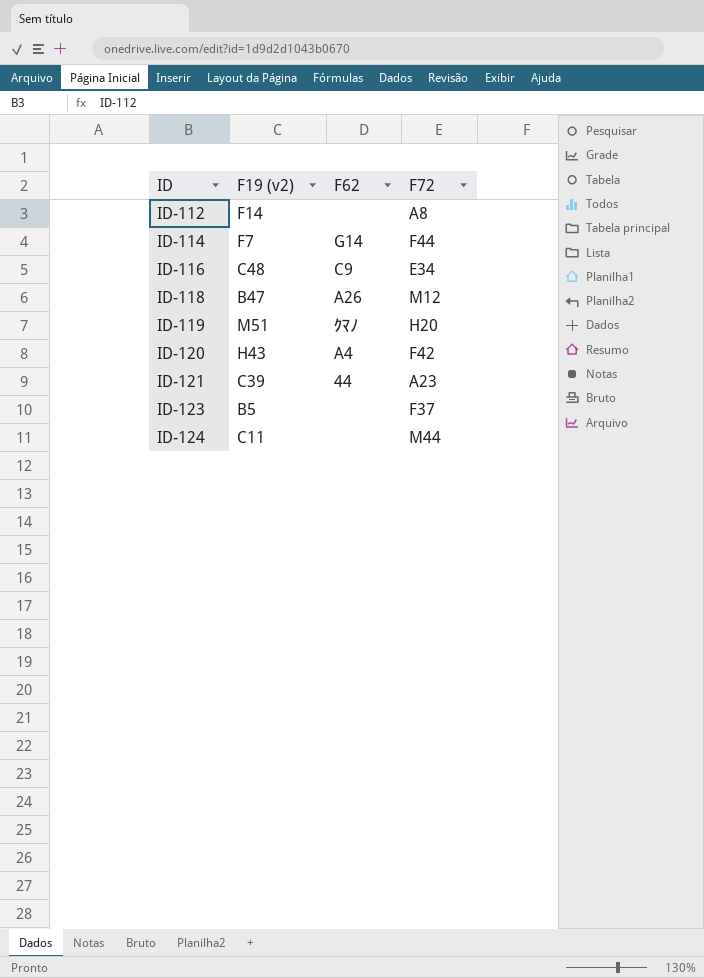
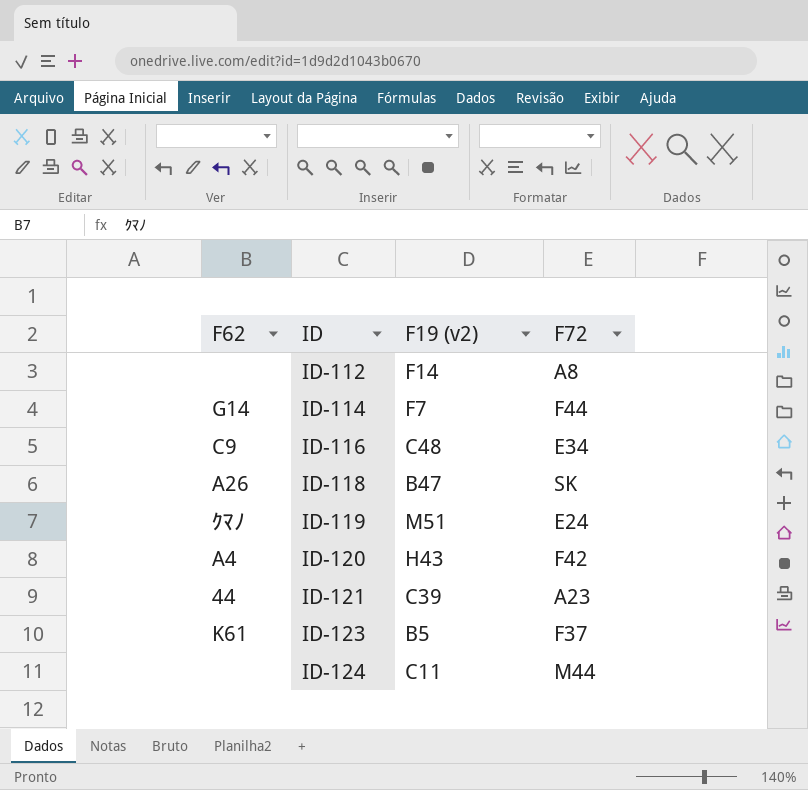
column F62 | position: 3 -> 1
ID-118 | F72: M12 -> SK
ID-119 | F72: H20 -> E24
ID-123 | F62: none -> K61

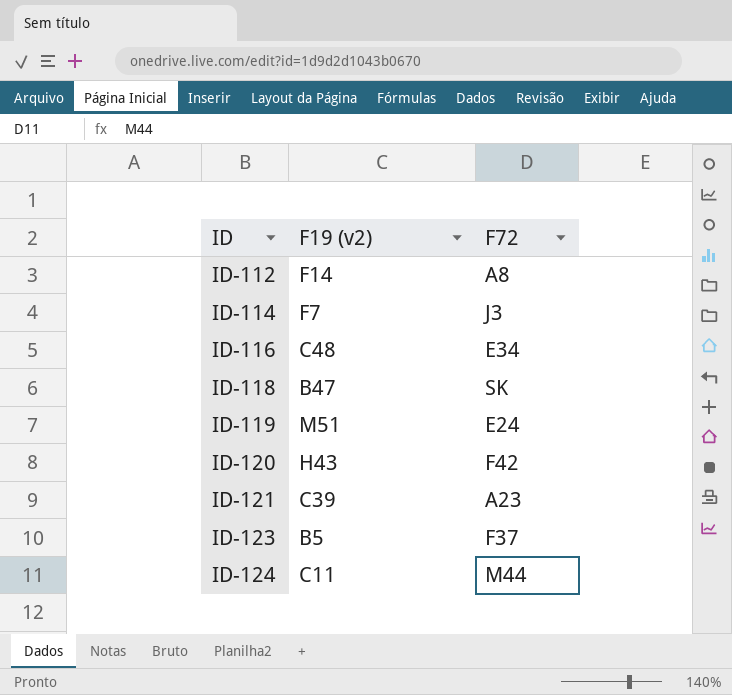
column F62 | position: 1 -> none
ID-114 | F72: F44 -> J3

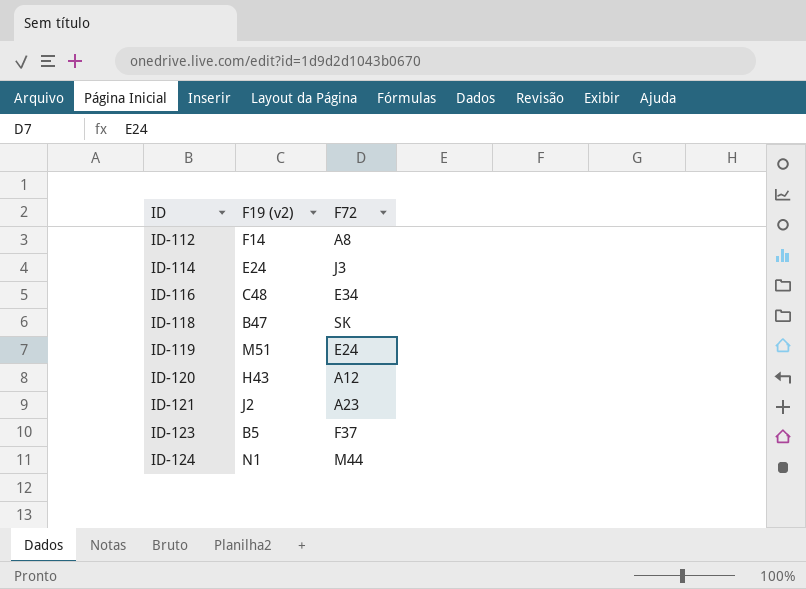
ID-114 | F19 (v2): F7 -> E24
ID-120 | F72: F42 -> A12
ID-121 | F19 (v2): C39 -> J2
ID-124 | F19 (v2): C11 -> N1

